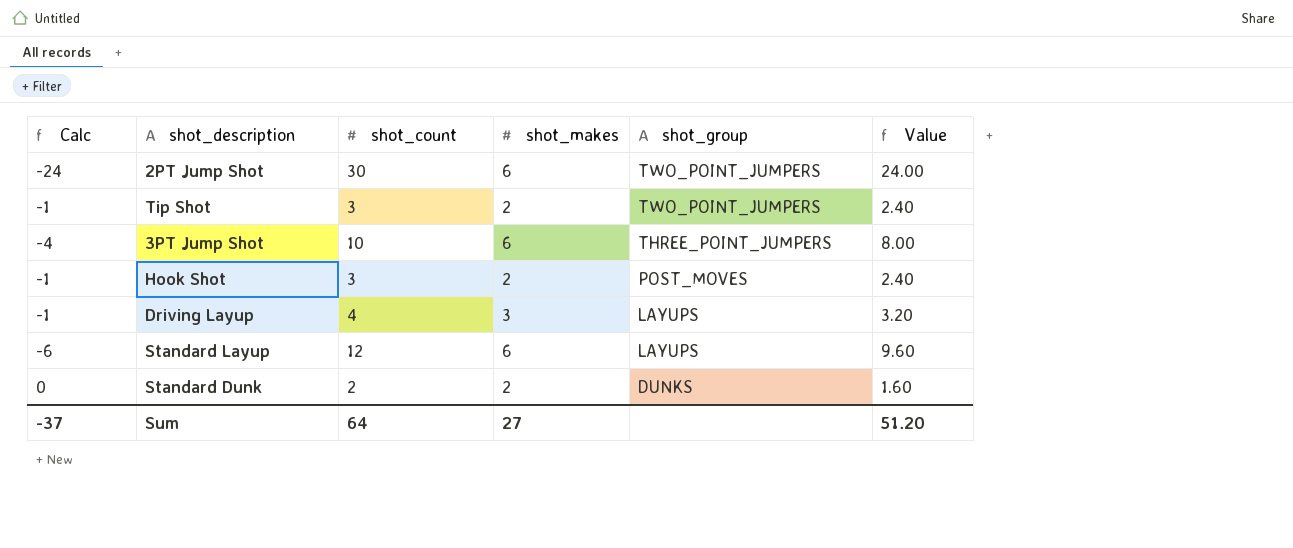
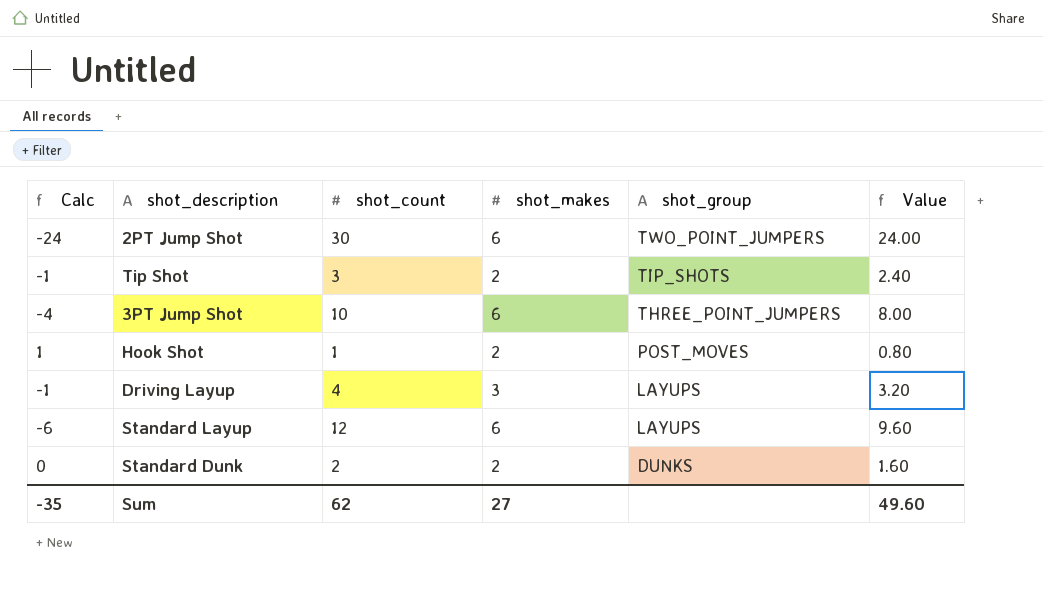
Tip Shot | shot_group: TWO_POINT_JUMPERS -> TIP_SHOTS
Hook Shot | Calc: -1 -> 1
Hook Shot | shot_count: 3 -> 1
Hook Shot | Value: 2.40 -> 0.80
Sum | Calc: -37 -> -35
Sum | shot_count: 64 -> 62
Sum | Value: 51.20 -> 49.60

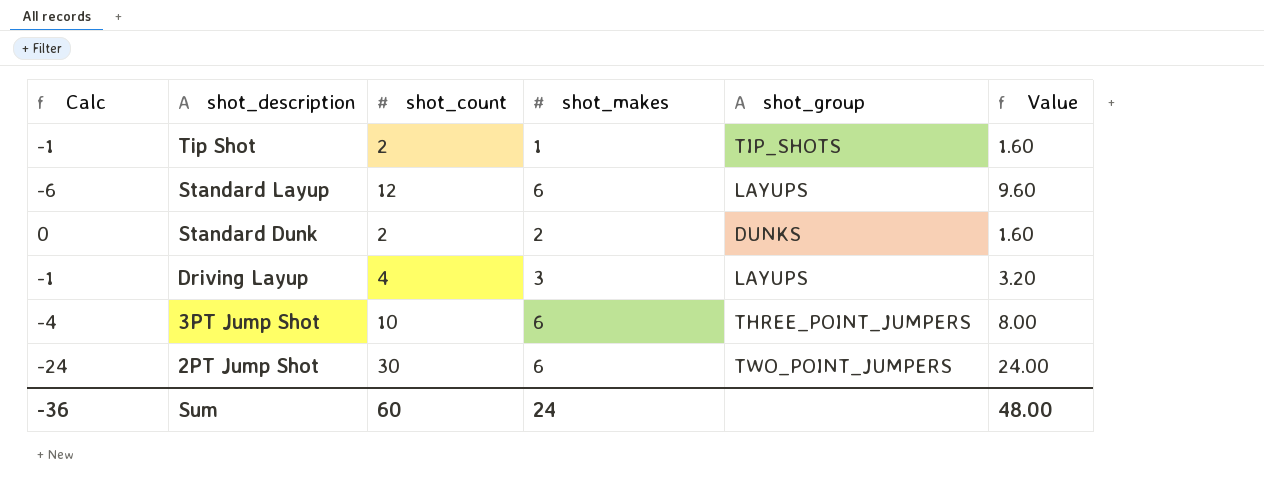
row order: shot_group descending -> shot_description descending
row Hook Shot: 1 | 1 | 2 | POST_MOVES | 0.80 -> none
Tip Shot | shot_count: 3 -> 2
Tip Shot | shot_makes: 2 -> 1
Tip Shot | Value: 2.40 -> 1.60
Sum | Calc: -35 -> -36
Sum | shot_count: 62 -> 60
Sum | shot_makes: 27 -> 24
Sum | Value: 49.60 -> 48.00

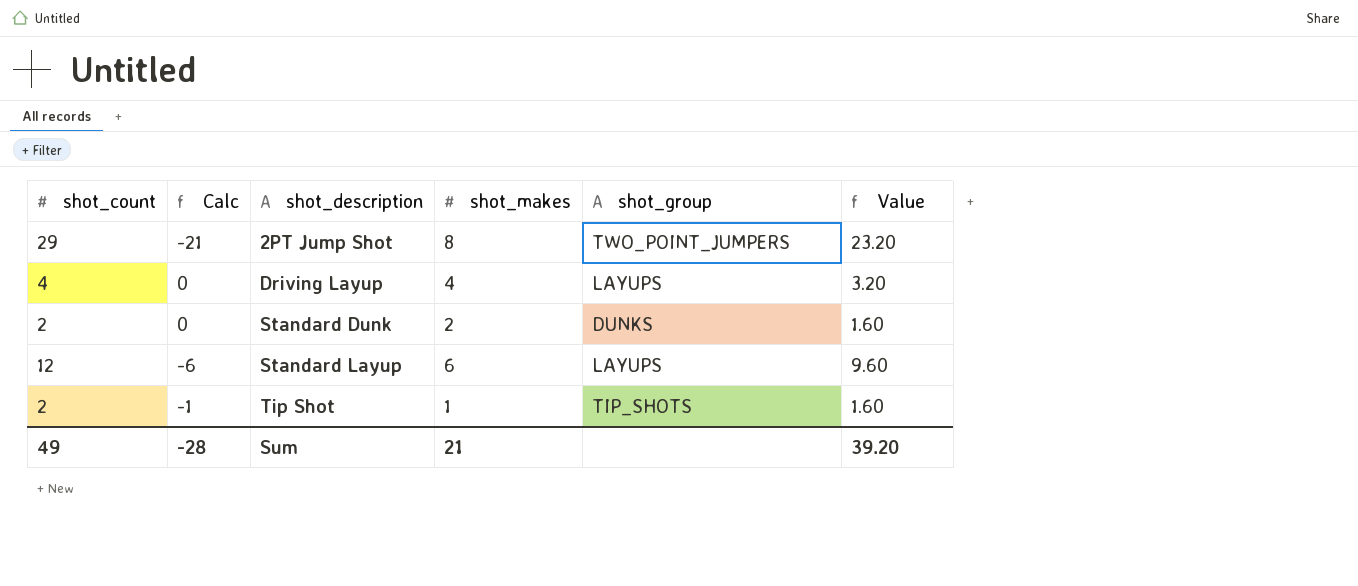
row order: shot_description descending -> shot_description ascending
column shot_count | position: 3 -> 1
row 3PT Jump Shot: -4 | 10 | 6 | THREE_POINT_JUMPERS | 8.00 -> none
2PT Jump Shot | shot_count: 30 -> 29
2PT Jump Shot | Calc: -24 -> -21
2PT Jump Shot | shot_makes: 6 -> 8
2PT Jump Shot | Value: 24.00 -> 23.20
Driving Layup | Calc: -1 -> 0
Driving Layup | shot_makes: 3 -> 4
Sum | shot_count: 60 -> 49
Sum | Calc: -36 -> -28
Sum | shot_makes: 24 -> 21
Sum | Value: 48.00 -> 39.20

